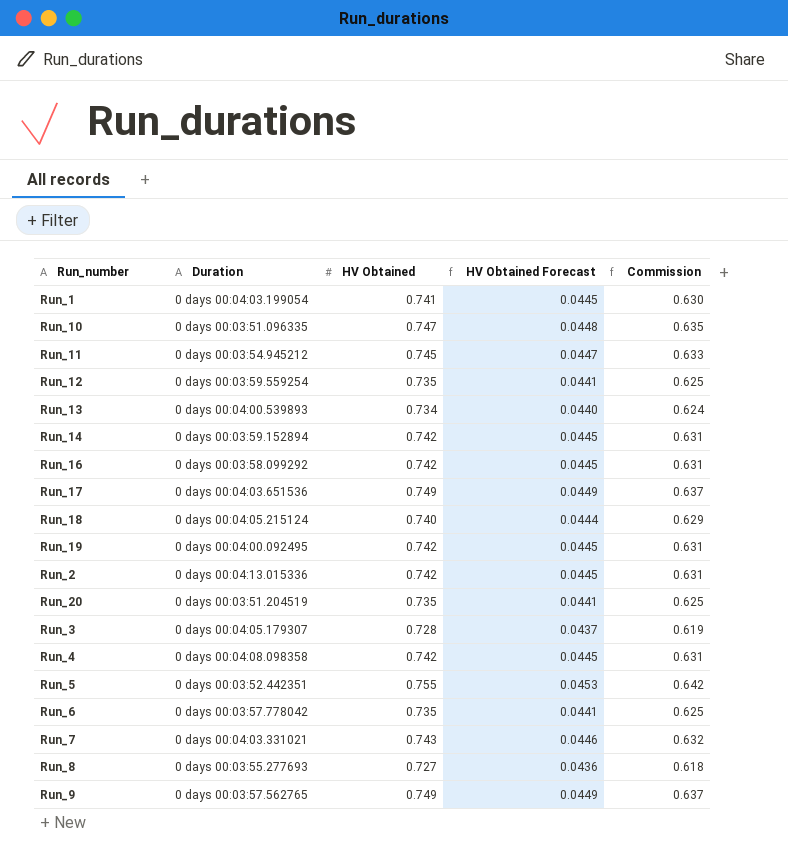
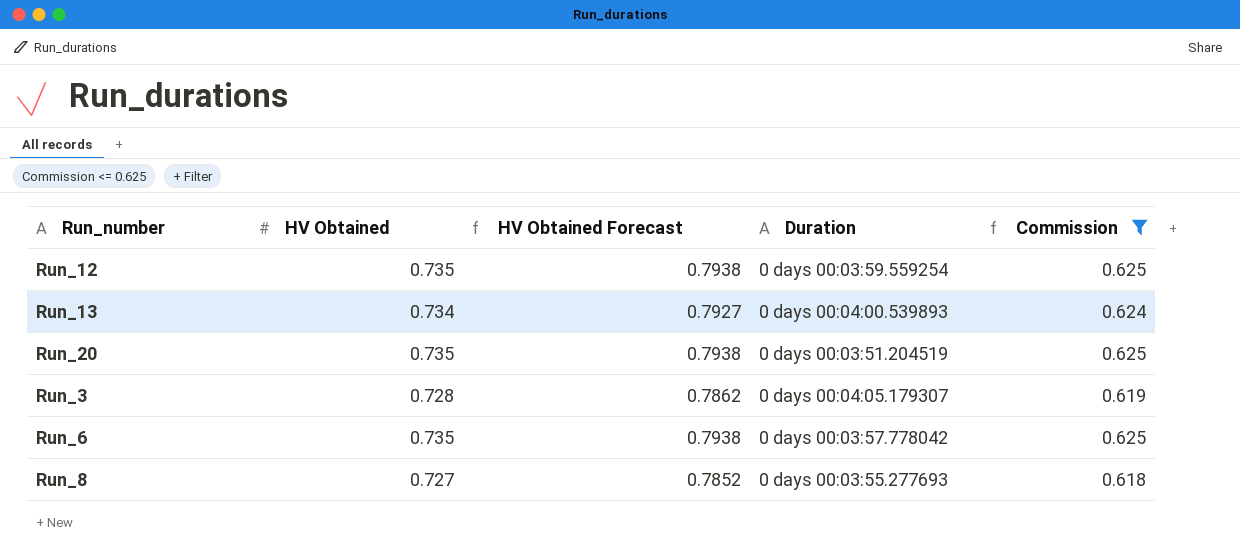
filter: none -> Commission <= 0.625
column HV Obtained Forecast | formula: [HV Obtained] * 0.06 -> [HV Obtained] * 1.08
column Duration | position: 2 -> 4

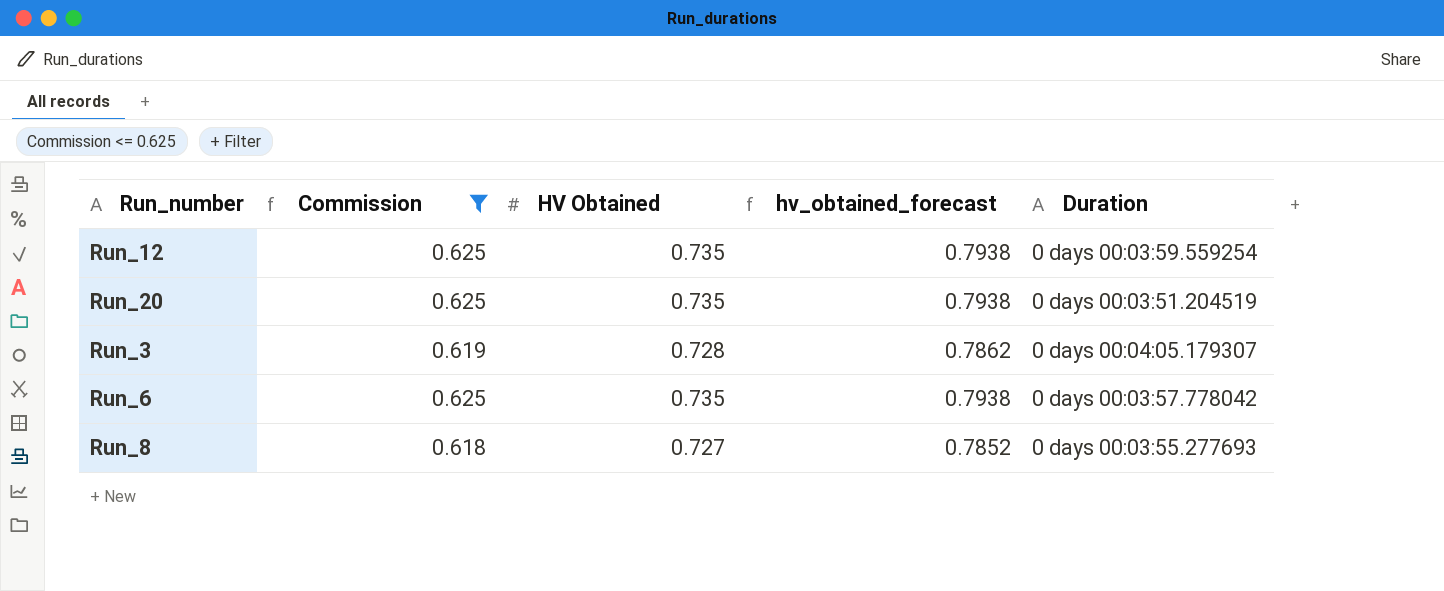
column Commission | position: 5 -> 2
column name: HV Obtained Forecast -> hv_obtained_forecast
row Run_13: 0.734 | 0.7927 | 0 days 00:04:00.539893 | 0.624 -> none

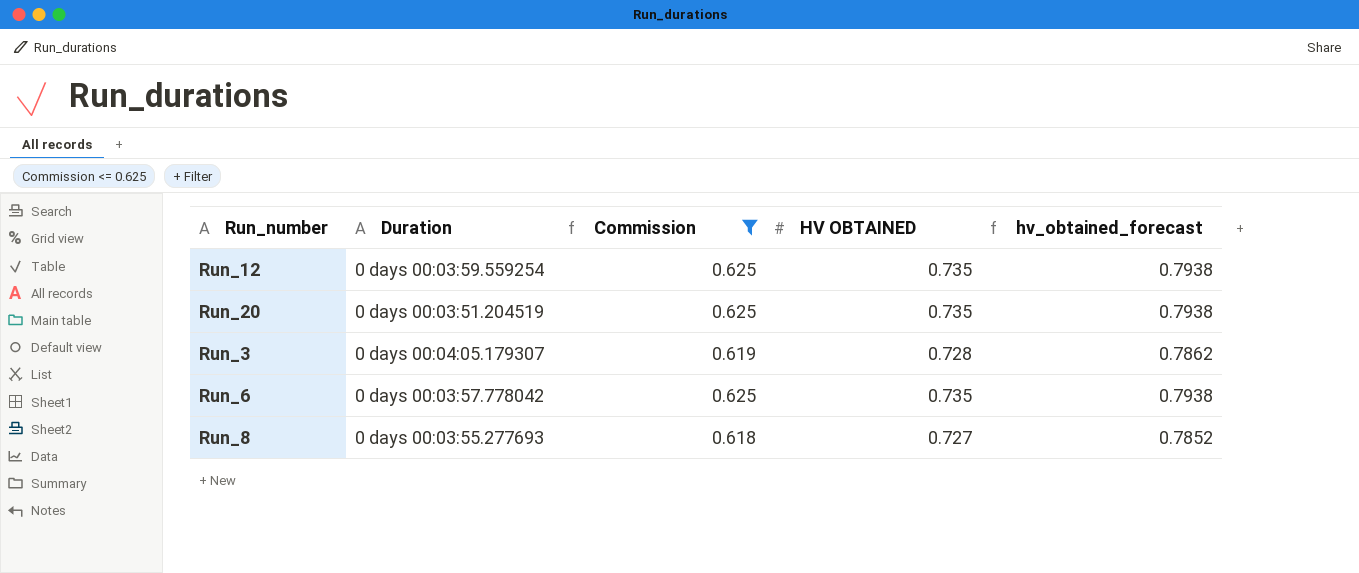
column Duration | position: 5 -> 2
column name: HV Obtained -> HV OBTAINED

